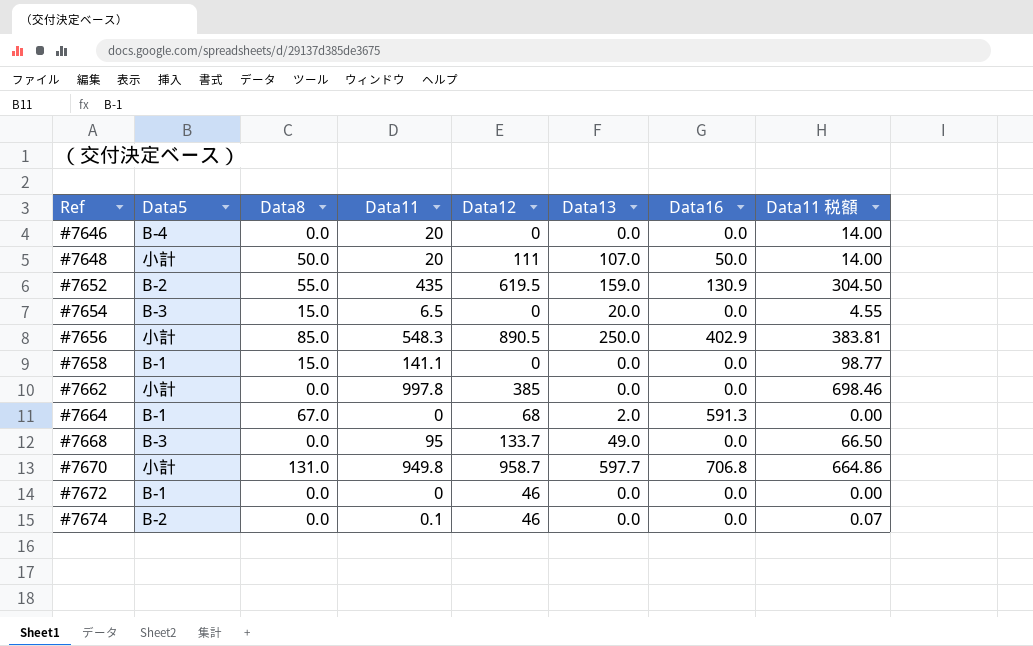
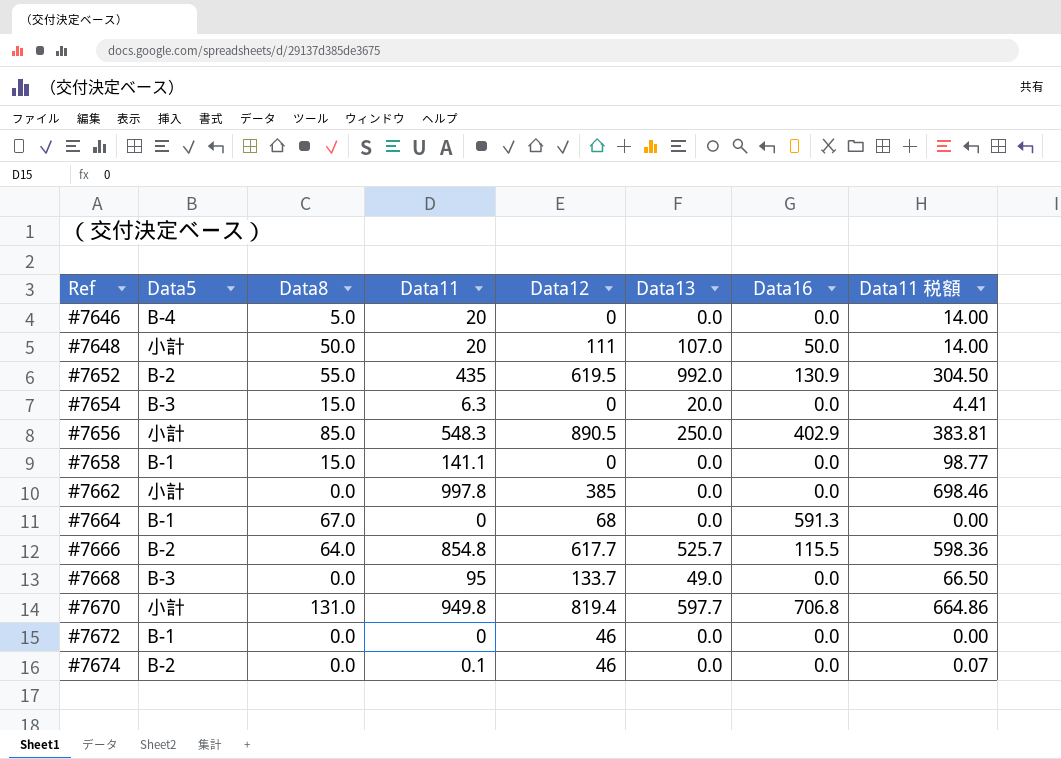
#7646 | Data8: 0.0 -> 5.0
#7652 | Data13: 159.0 -> 992.0
#7654 | Data11: 6.5 -> 6.3
#7654 | Data11 税額: 4.55 -> 4.41
#7664 | Data13: 2.0 -> 0.0
row #7666: none -> B-2 | 64.0 | 854.8 | 617.7 | 525.7 | 115.5 | 598.36
#7670 | Data12: 958.7 -> 819.4

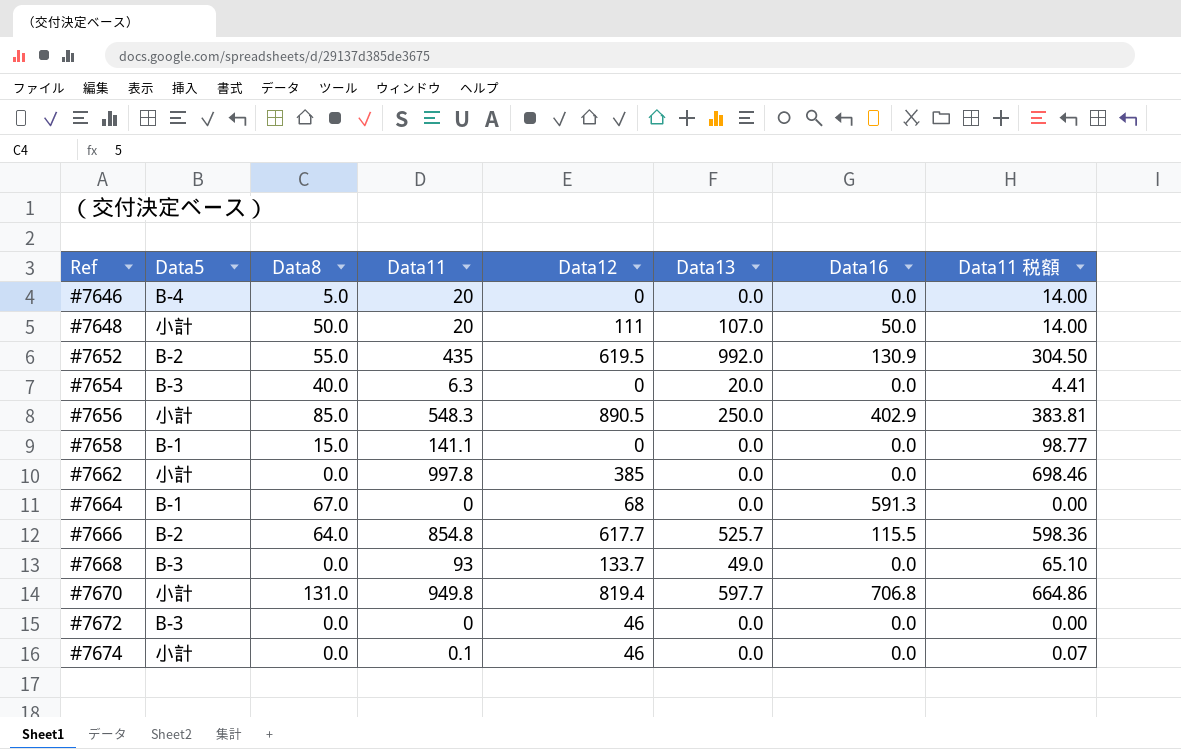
#7654 | Data8: 15.0 -> 40.0
#7668 | Data11: 95 -> 93
#7668 | Data11 税額: 66.50 -> 65.10
#7672 | Data5: B-1 -> B-3
#7674 | Data5: B-2 -> 小計

